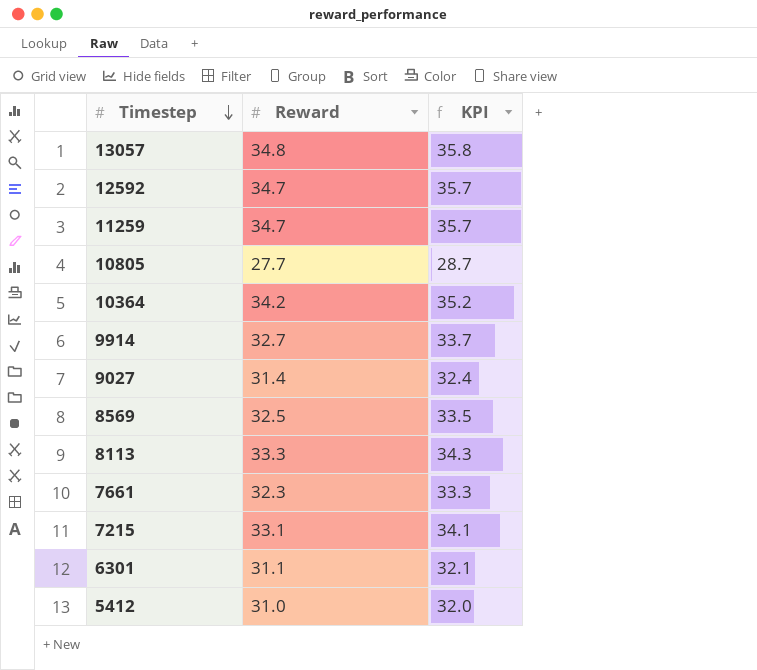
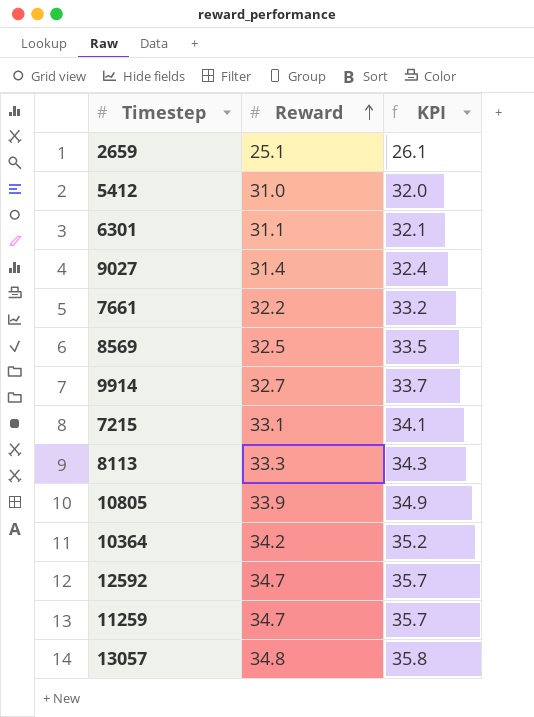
row order: Timestep descending -> Reward ascending
row 2659: none -> 25.1 | 26.1
7661 | Reward: 32.3 -> 32.2
7661 | KPI: 33.3 -> 33.2
10805 | Reward: 27.7 -> 33.9
10805 | KPI: 28.7 -> 34.9

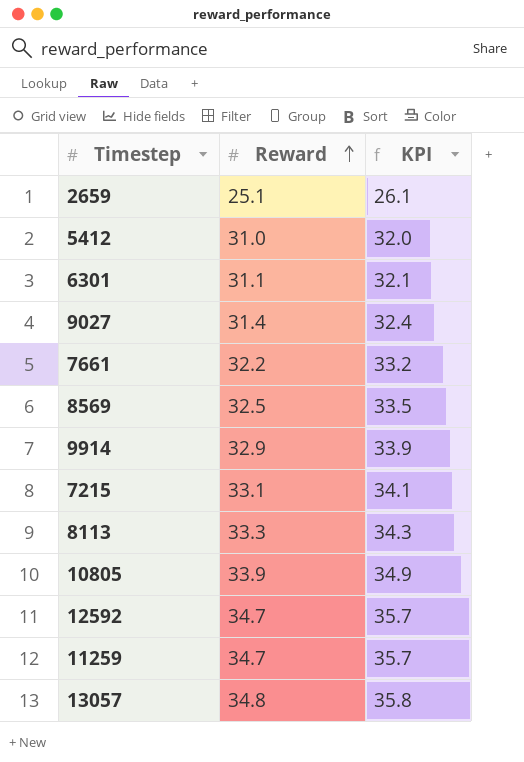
row 10364: 34.2 | 35.2 -> none
9914 | Reward: 32.7 -> 32.9
9914 | KPI: 33.7 -> 33.9

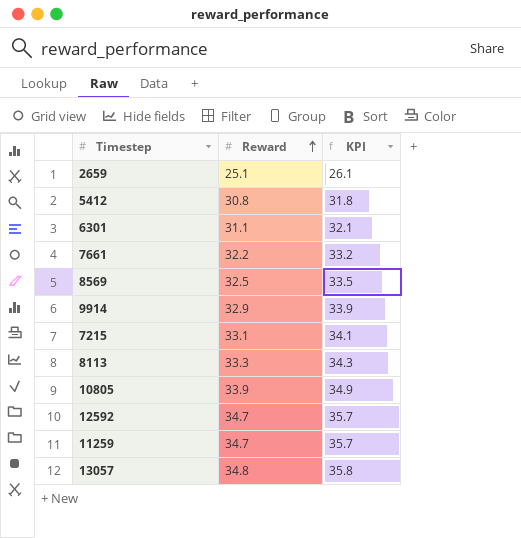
row 9027: 31.4 | 32.4 -> none
5412 | Reward: 31.0 -> 30.8
5412 | KPI: 32.0 -> 31.8

